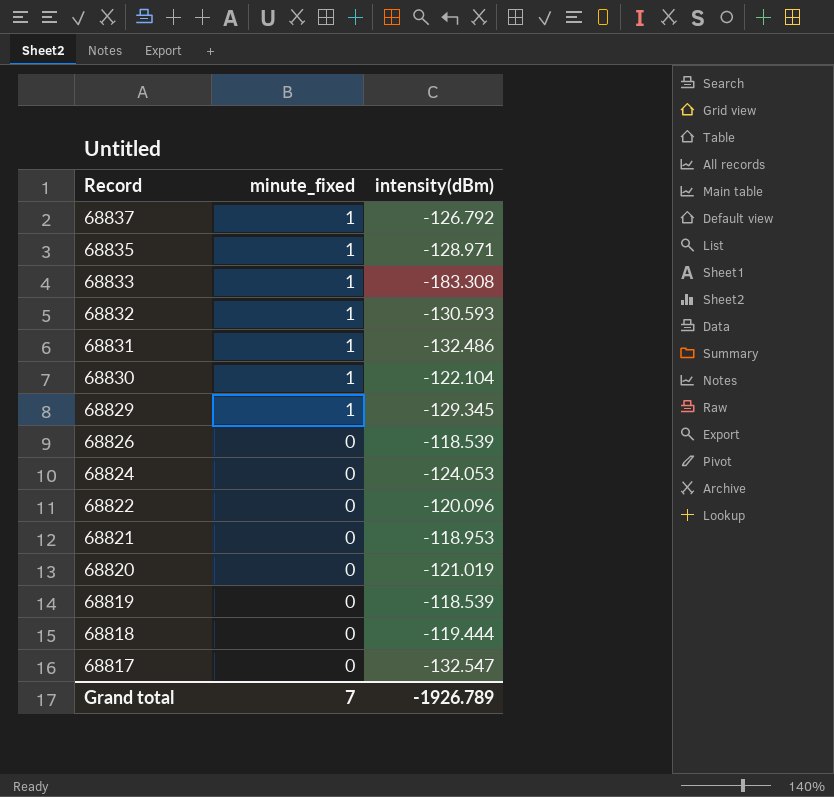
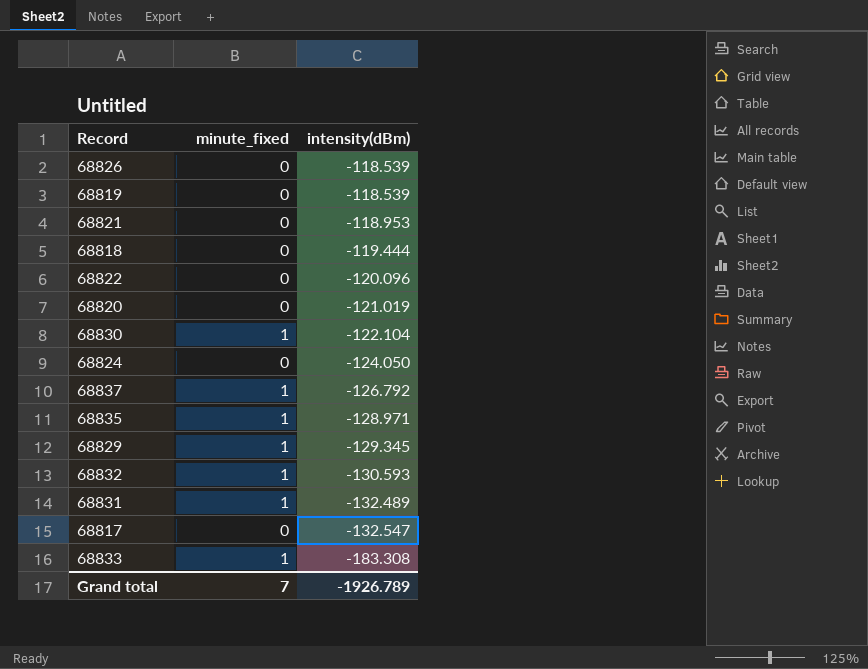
row order: Record descending -> intensity(dBm) descending
68824 | intensity(dBm): -124.053 -> -124.050
68831 | intensity(dBm): -132.486 -> -132.489

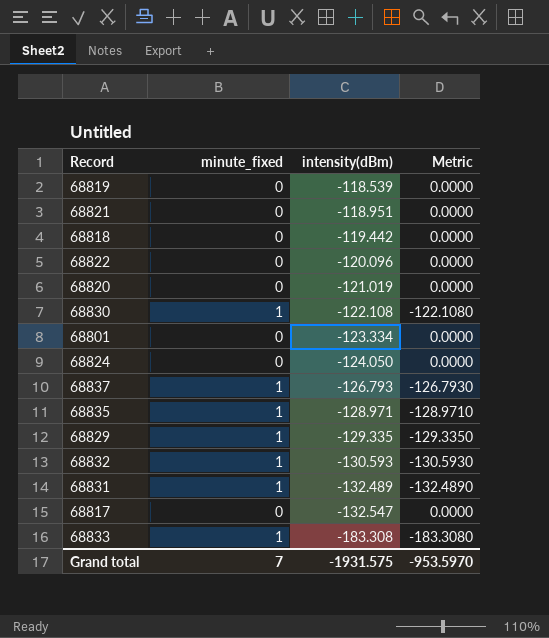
column Metric | formula: none -> [minute_fixed] * [intensity(dBm)]
row 68826: 0 | -118.539 -> none
68821 | intensity(dBm): -118.953 -> -118.951
68818 | intensity(dBm): -119.444 -> -119.442
68830 | intensity(dBm): -122.104 -> -122.108
row 68801: none -> 0 | -123.334 | 0.0000
68837 | intensity(dBm): -126.792 -> -126.793
68829 | intensity(dBm): -129.345 -> -129.335
Grand total | intensity(dBm): -1926.789 -> -1931.575

